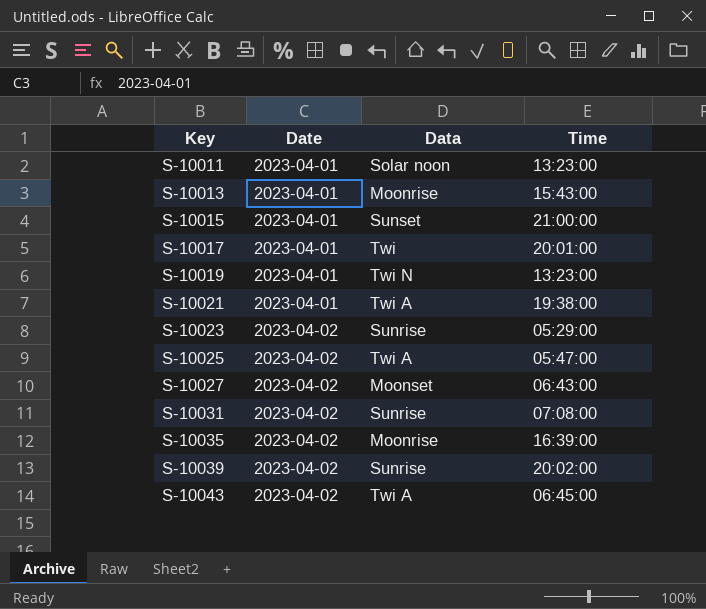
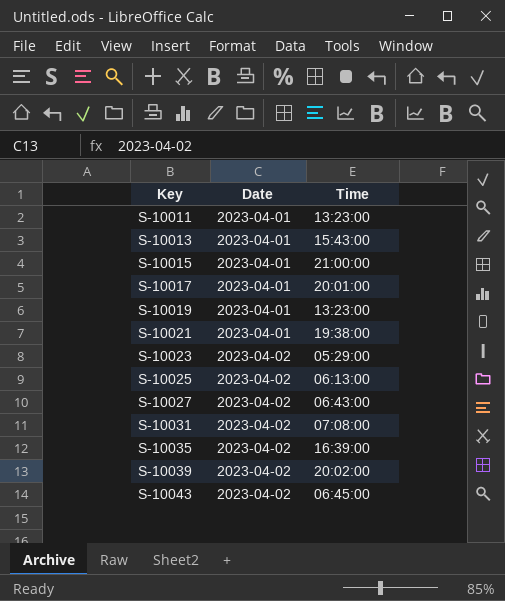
column Data | position: 3 -> none
S-10025 | Time: 05:47:00 -> 06:13:00

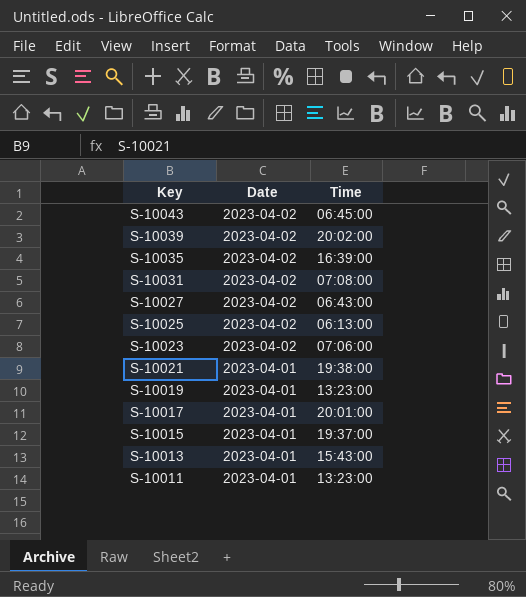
row order: Key ascending -> Key descending
S-10023 | Time: 05:29:00 -> 07:06:00
S-10015 | Time: 21:00:00 -> 19:37:00

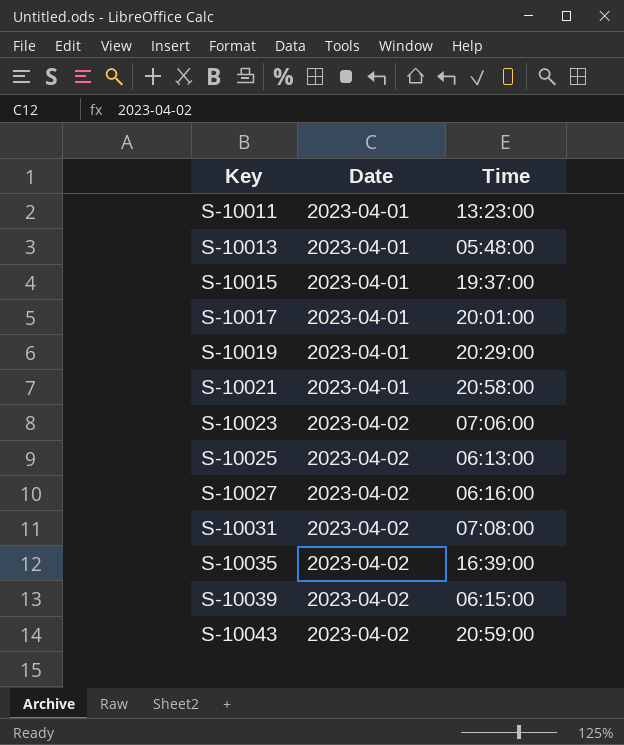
row order: Key descending -> Key ascending
S-10013 | Time: 15:43:00 -> 05:48:00
S-10019 | Time: 13:23:00 -> 20:29:00
S-10021 | Time: 19:38:00 -> 20:58:00
S-10027 | Time: 06:43:00 -> 06:16:00
S-10039 | Time: 20:02:00 -> 06:15:00
S-10043 | Time: 06:45:00 -> 20:59:00

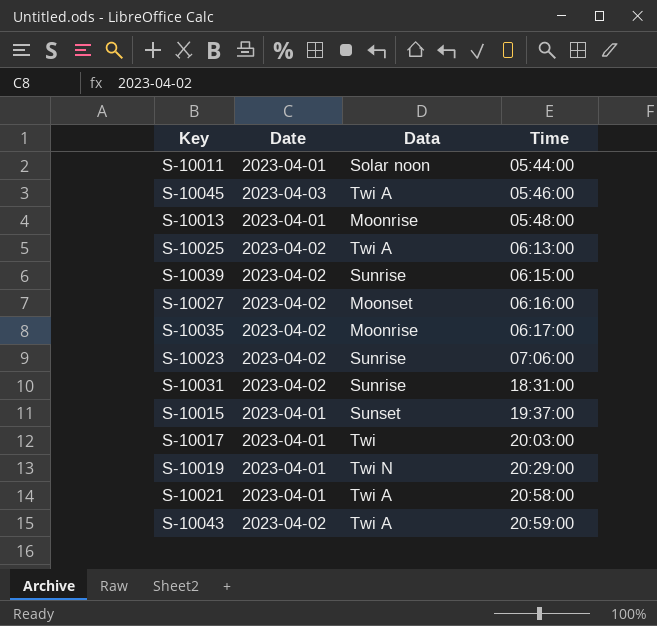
row order: Key ascending -> Time ascending
column Data | position: none -> 3
S-10011 | Time: 13:23:00 -> 05:44:00
row S-10045: none -> 2023-04-03 | Twi A | 05:46:00
S-10035 | Time: 16:39:00 -> 06:17:00
S-10031 | Time: 07:08:00 -> 18:31:00
S-10017 | Time: 20:01:00 -> 20:03:00

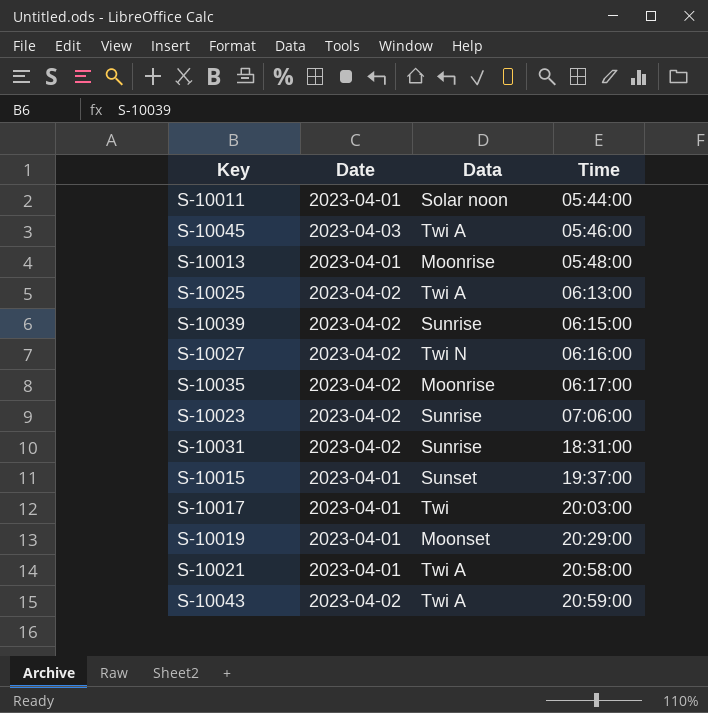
S-10027 | Data: Moonset -> Twi N
S-10019 | Data: Twi N -> Moonset

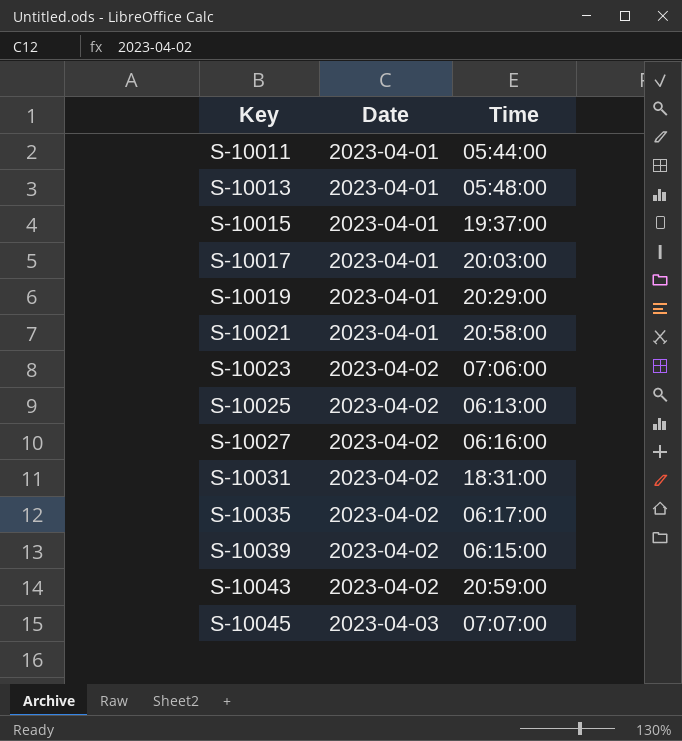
row order: Time ascending -> Key ascending
column Data | position: 3 -> none
S-10045 | Time: 05:46:00 -> 07:07:00

